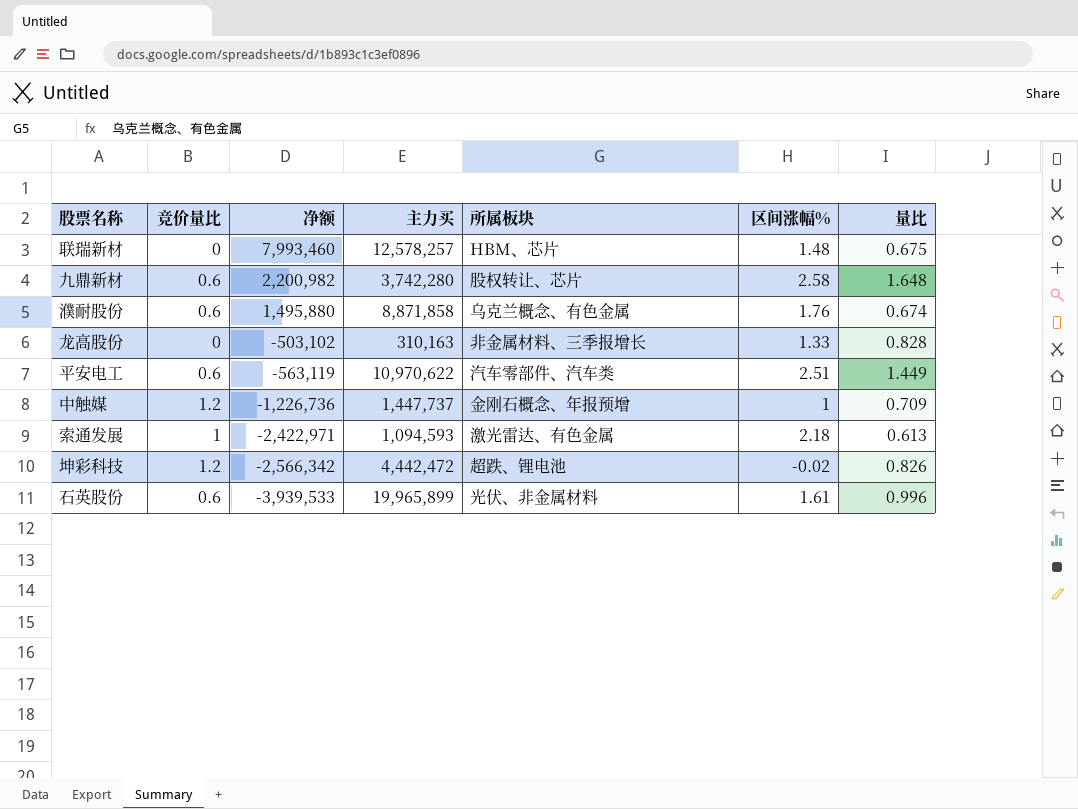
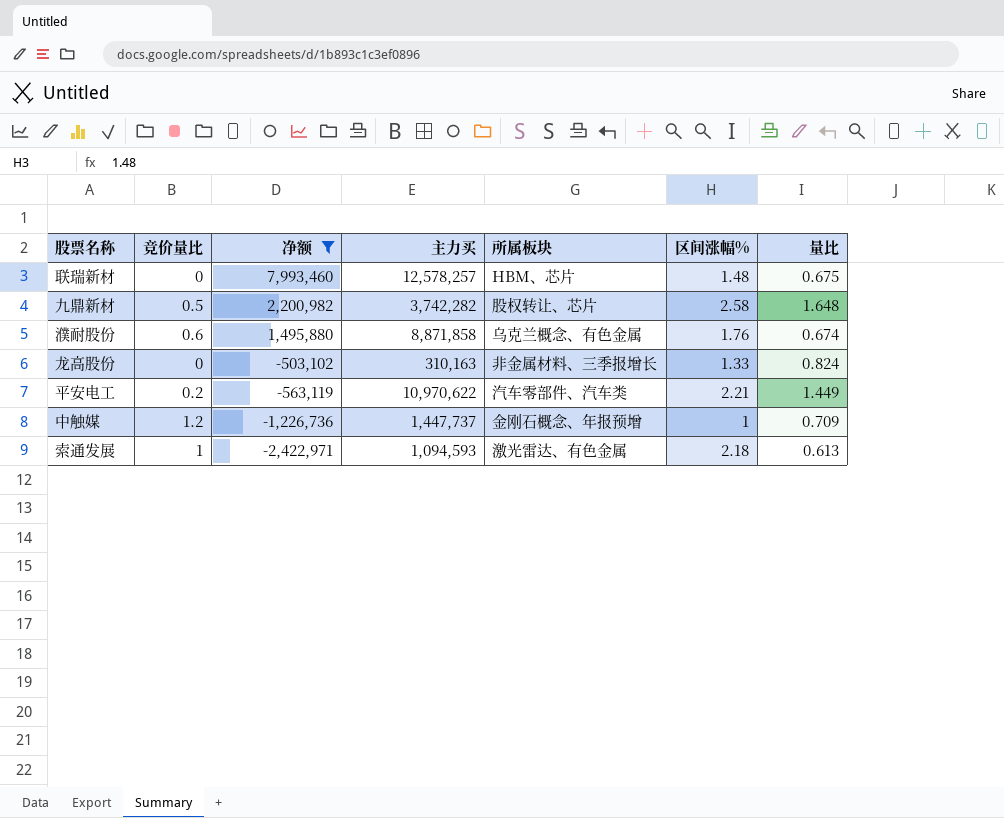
filter: none -> 净额 >= -2,422,971
九鼎新材 | 竞价量比: 0.6 -> 0.5
九鼎新材 | 主力买: 3,742,280 -> 3,742,282
龙高股份 | 量比: 0.828 -> 0.824
平安电工 | 竞价量比: 0.6 -> 0.2
平安电工 | 区间涨幅%: 2.51 -> 2.21

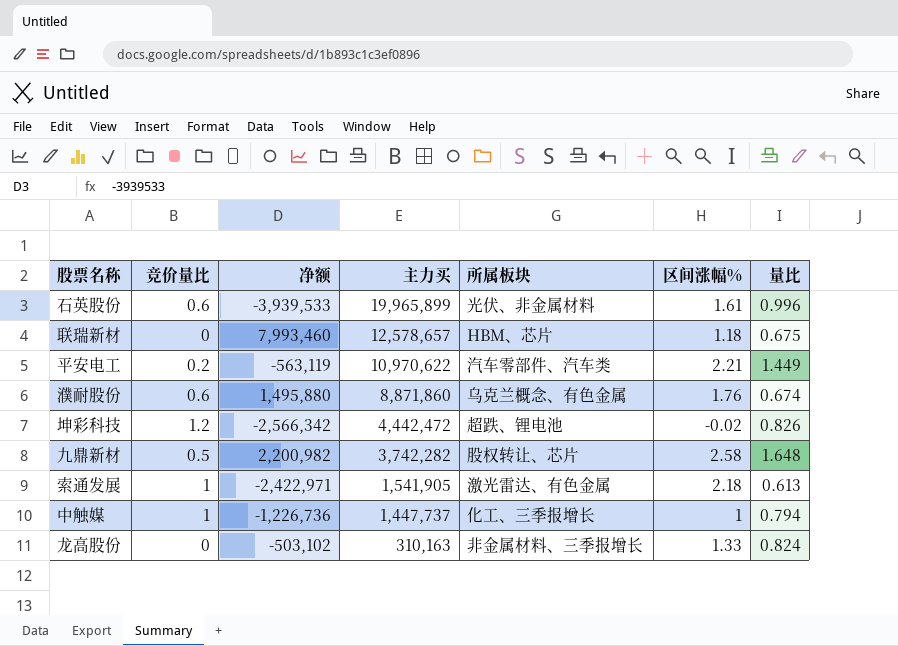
filter: 净额 >= -2,422,971 -> none
row order: 净额 descending -> 主力买 descending
联瑞新材 | 主力买: 12,578,257 -> 12,578,657
联瑞新材 | 区间涨幅%: 1.48 -> 1.18
濮耐股份 | 主力买: 8,871,858 -> 8,871,860
索通发展 | 主力买: 1,094,593 -> 1,541,905
中触媒 | 竞价量比: 1.2 -> 1
中触媒 | 所属板块: 金刚石概念、年报预增 -> 化工、三季报增长
中触媒 | 量比: 0.709 -> 0.794

